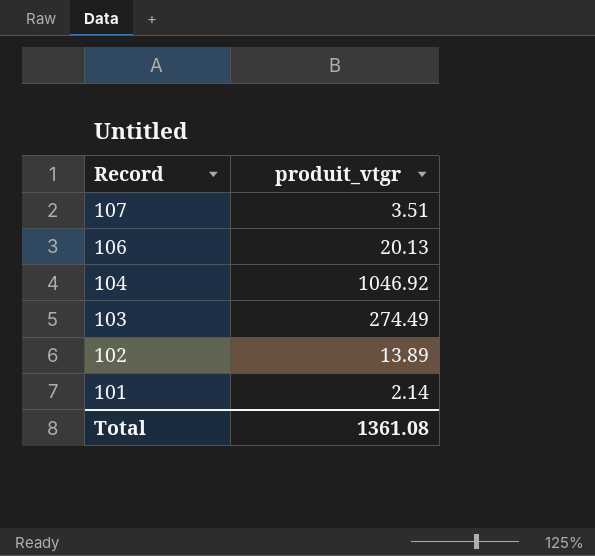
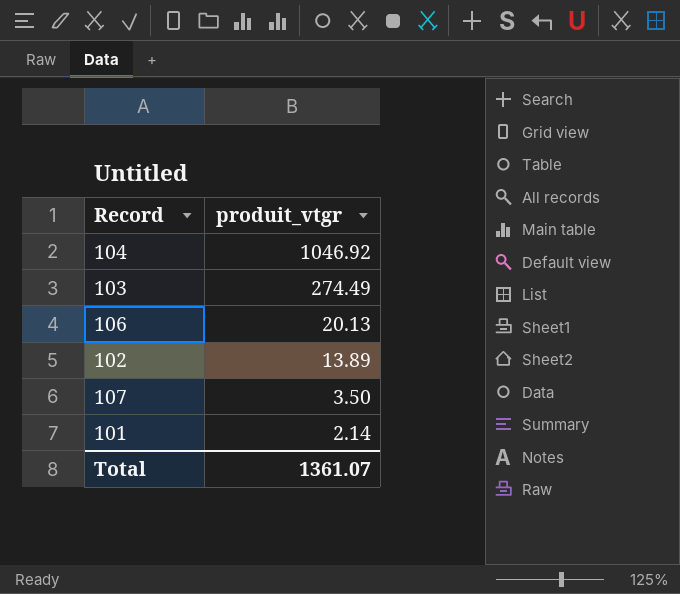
row order: Record descending -> produit_vtgr descending
107 | produit_vtgr: 3.51 -> 3.50
Total | produit_vtgr: 1361.08 -> 1361.07

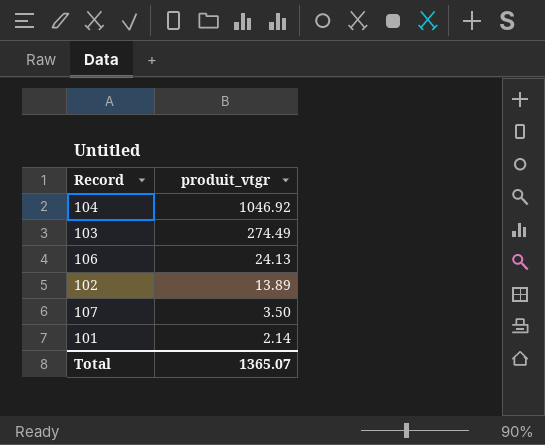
106 | produit_vtgr: 20.13 -> 24.13
Total | produit_vtgr: 1361.07 -> 1365.07

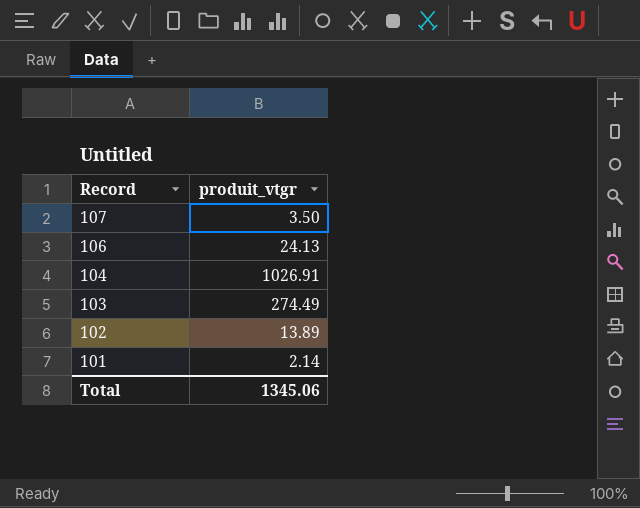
row order: produit_vtgr descending -> Record descending
104 | produit_vtgr: 1046.92 -> 1026.91
Total | produit_vtgr: 1365.07 -> 1345.06

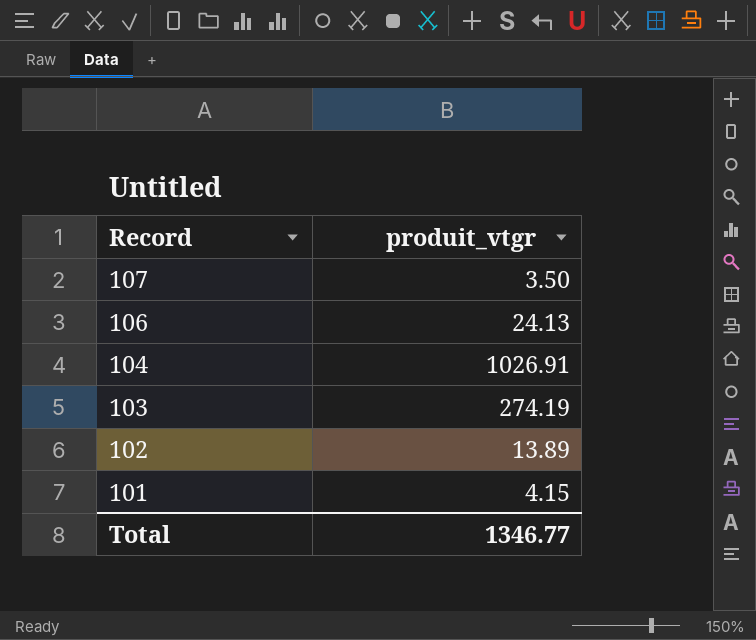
103 | produit_vtgr: 274.49 -> 274.19
101 | produit_vtgr: 2.14 -> 4.15
Total | produit_vtgr: 1345.06 -> 1346.77

